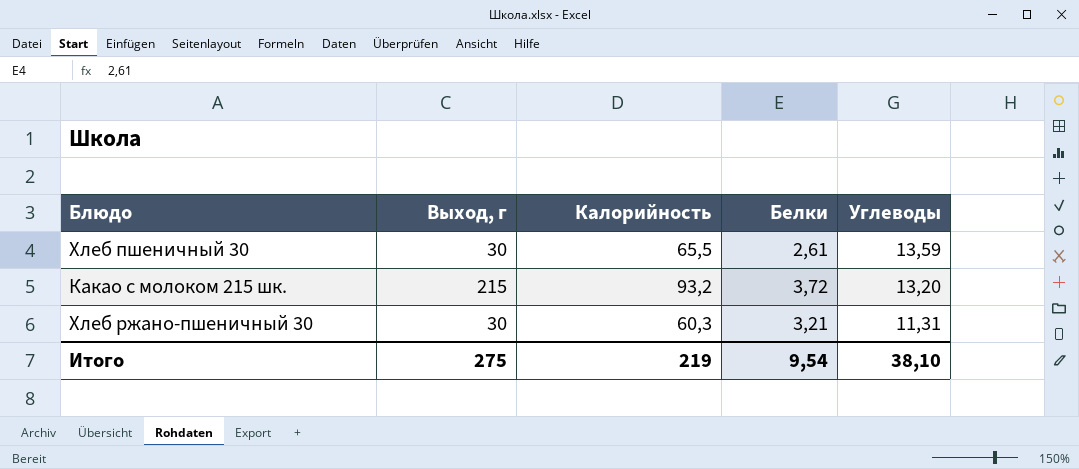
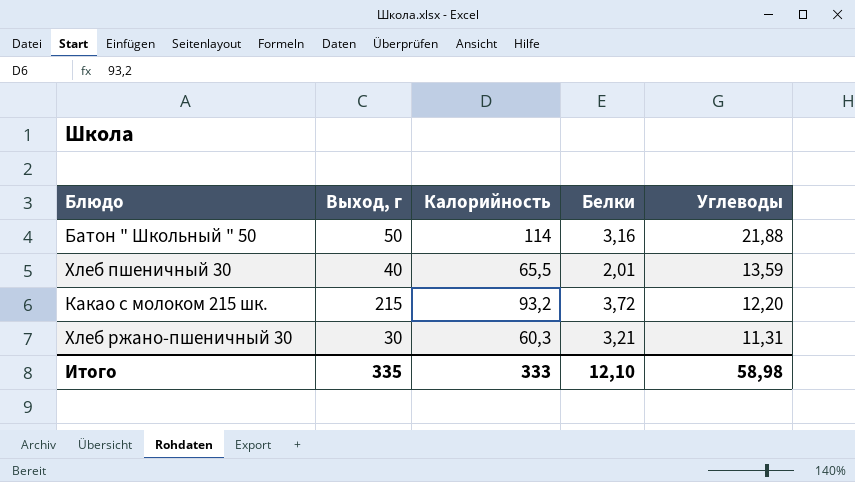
row Батон " Школьный " 50: none -> 50 | 114 | 3,16 | 21,88
Хлеб пшеничный 30 | Выход, г: 30 -> 40
Хлеб пшеничный 30 | Белки: 2,61 -> 2,01
Какао с молоком 215 шк. | Углеводы: 13,20 -> 12,20
Итого | Выход, г: 275 -> 335
Итого | Калорийность: 219 -> 333
Итого | Белки: 9,54 -> 12,10
Итого | Углеводы: 38,10 -> 58,98

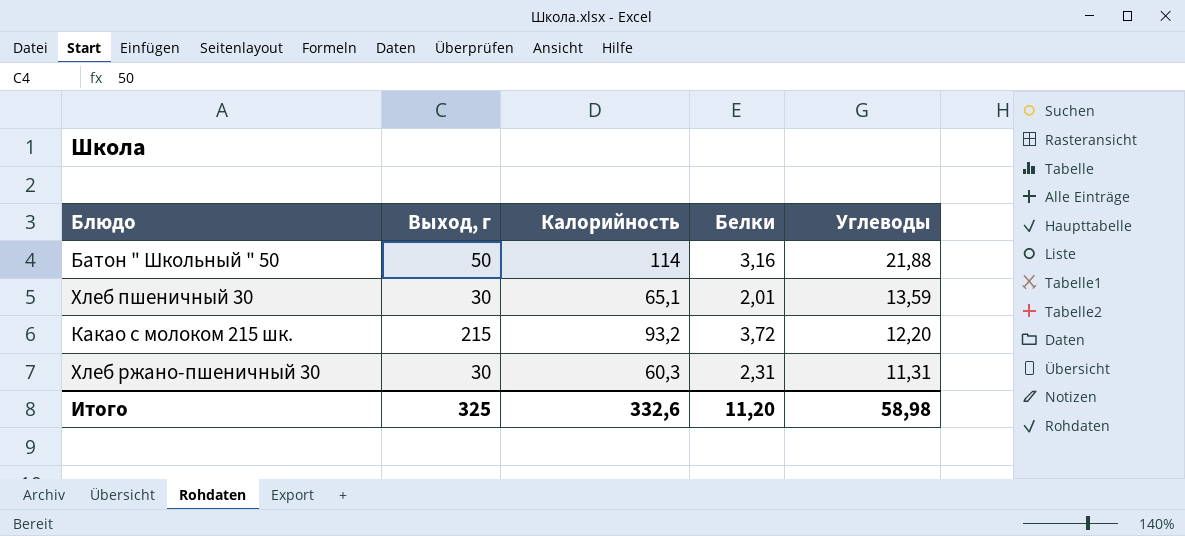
Хлеб пшеничный 30 | Выход, г: 40 -> 30
Хлеб пшеничный 30 | Калорийность: 65,5 -> 65,1
Хлеб ржано-пшеничный 30 | Белки: 3,21 -> 2,31
Итого | Выход, г: 335 -> 325
Итого | Калорийность: 333 -> 332,6
Итого | Белки: 12,10 -> 11,20

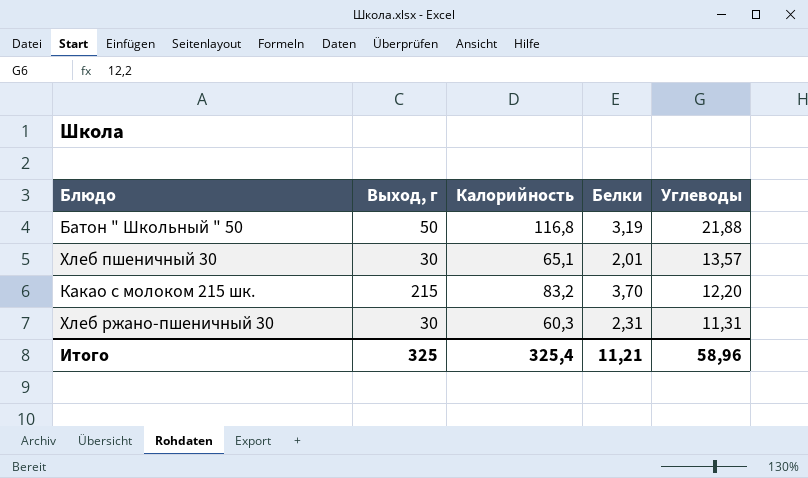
Батон " Школьный " 50 | Калорийность: 114 -> 116,8
Батон " Школьный " 50 | Белки: 3,16 -> 3,19
Хлеб пшеничный 30 | Углеводы: 13,59 -> 13,57
Какао с молоком 215 шк. | Калорийность: 93,2 -> 83,2
Какао с молоком 215 шк. | Белки: 3,72 -> 3,70
Итого | Калорийность: 332,6 -> 325,4
Итого | Белки: 11,20 -> 11,21
Итого | Углеводы: 58,98 -> 58,96

